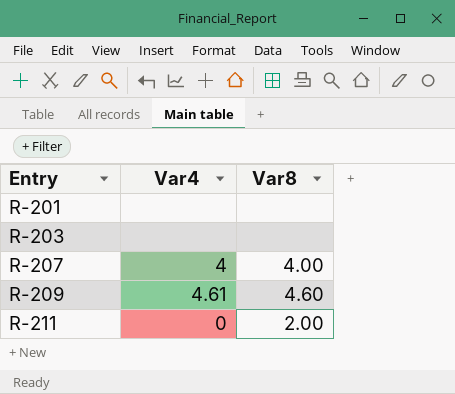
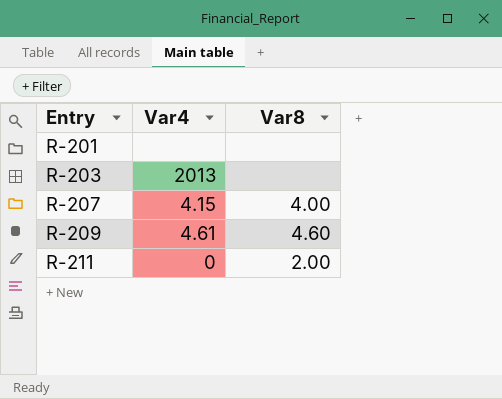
R-203 | Var4: none -> 2013
R-207 | Var4: 4 -> 4.15

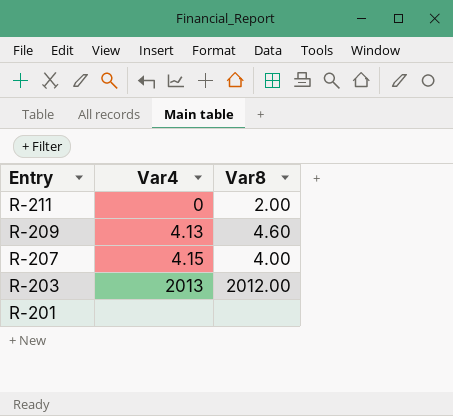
row order: Entry ascending -> Entry descending
R-209 | Var4: 4.61 -> 4.13
R-203 | Var8: none -> 2012.00

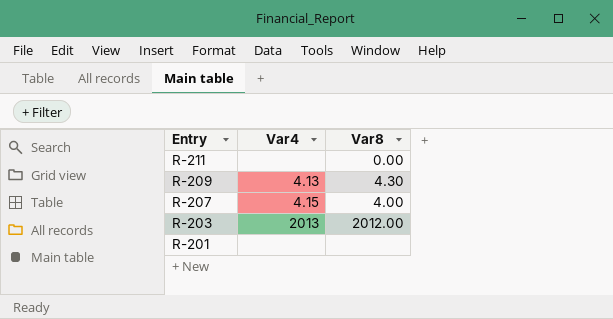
R-211 | Var4: 0 -> none
R-211 | Var8: 2.00 -> 0.00
R-209 | Var8: 4.60 -> 4.30

